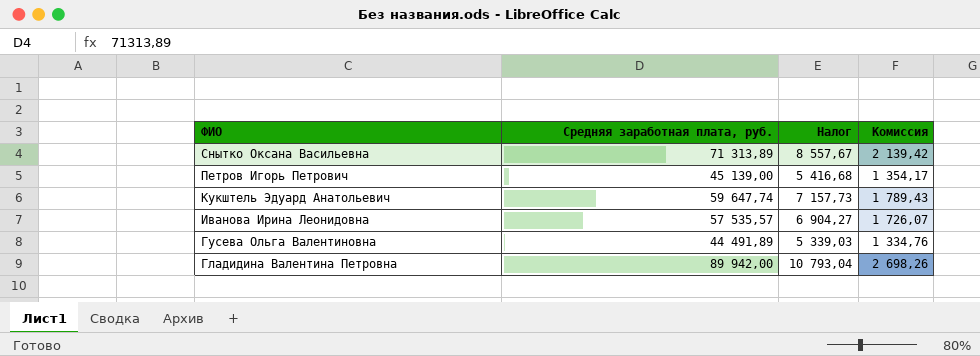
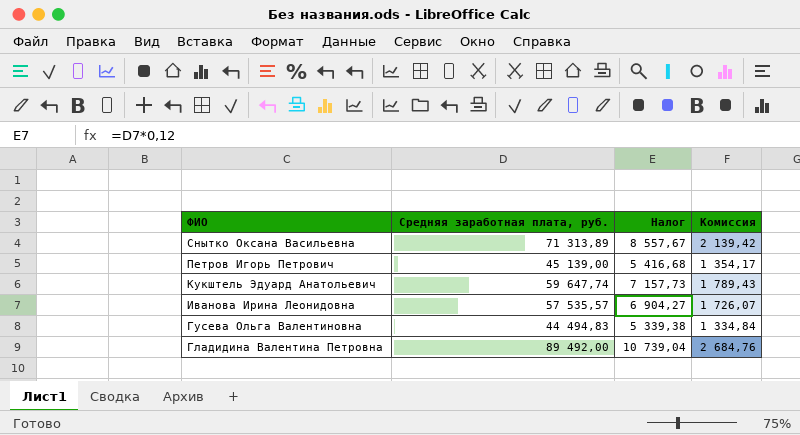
Гусева Ольга Валентиновна | Средняя заработная плата, руб.: 44 491,89 -> 44 494,83
Гусева Ольга Валентиновна | Налог: 5 339,03 -> 5 339,38
Гусева Ольга Валентиновна | Комиссия: 1 334,76 -> 1 334,84
Гладидина Валентина Петровна | Средняя заработная плата, руб.: 89 942,00 -> 89 492,00
Гладидина Валентина Петровна | Налог: 10 793,04 -> 10 739,04
Гладидина Валентина Петровна | Комиссия: 2 698,26 -> 2 684,76

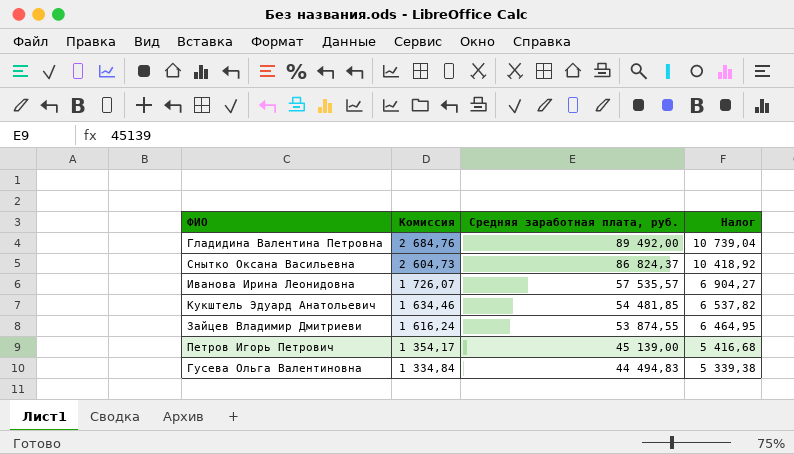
row order: ФИО descending -> Комиссия descending
column Комиссия | position: 4 -> 2
Снытко Оксана Васильевна | Комиссия: 2 139,42 -> 2 604,73
Снытко Оксана Васильевна | Средняя заработная плата, руб.: 71 313,89 -> 86 824,37
Снытко Оксана Васильевна | Налог: 8 557,67 -> 10 418,92
Кукштель Эдуард Анатольевич | Комиссия: 1 789,43 -> 1 634,46
Кукштель Эдуард Анатольевич | Средняя заработная плата, руб.: 59 647,74 -> 54 481,85
Кукштель Эдуард Анатольевич | Налог: 7 157,73 -> 6 537,82
row Зайцев Владимир Дмитриеви: none -> 1 616,24 | 53 874,55 | 6 464,95

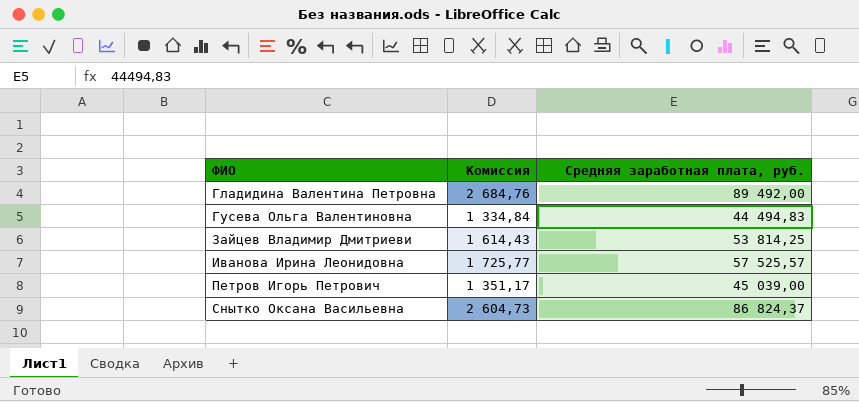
row order: Комиссия descending -> ФИО ascending
column Налог | formula: [Средняя заработная плата, руб.] * 0,12 -> none
row Кукштель Эдуард Анатольевич: 1 634,46 | 54 481,85 | 6 537,82 -> none
Зайцев Владимир Дмитриеви | Комиссия: 1 616,24 -> 1 614,43
Зайцев Владимир Дмитриеви | Средняя заработная плата, руб.: 53 874,55 -> 53 814,25
Иванова Ирина Леонидовна | Комиссия: 1 726,07 -> 1 725,77
Иванова Ирина Леонидовна | Средняя заработная плата, руб.: 57 535,57 -> 57 525,57
Петров Игорь Петрович | Комиссия: 1 354,17 -> 1 351,17
Петров Игорь Петрович | Средняя заработная плата, руб.: 45 139,00 -> 45 039,00

